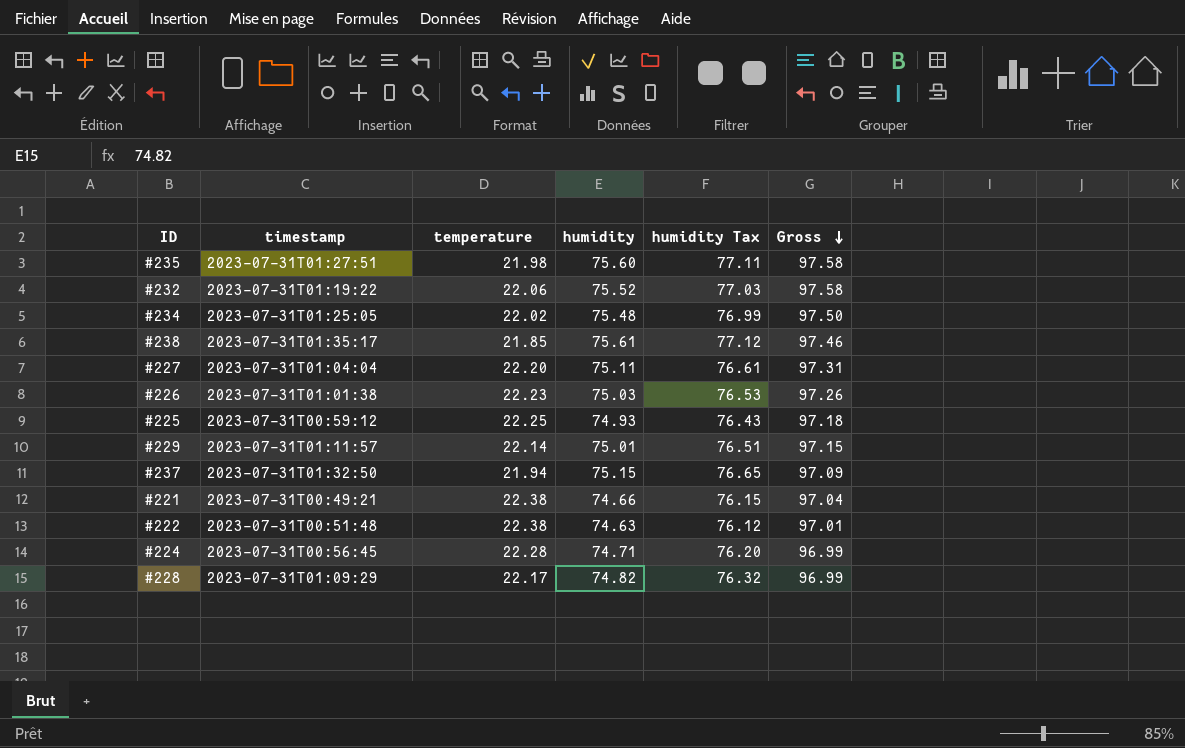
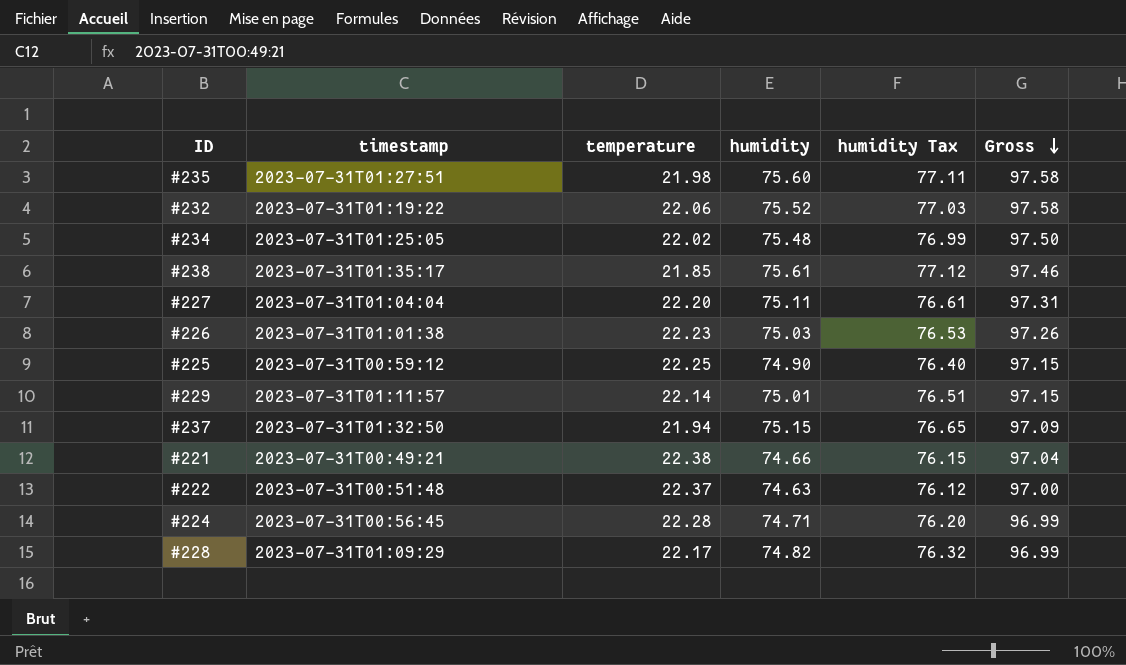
#225 | humidity: 74.93 -> 74.90
#225 | humidity Tax: 76.43 -> 76.40
#225 | Gross: 97.18 -> 97.15
#222 | temperature: 22.38 -> 22.37
#222 | Gross: 97.01 -> 97.00

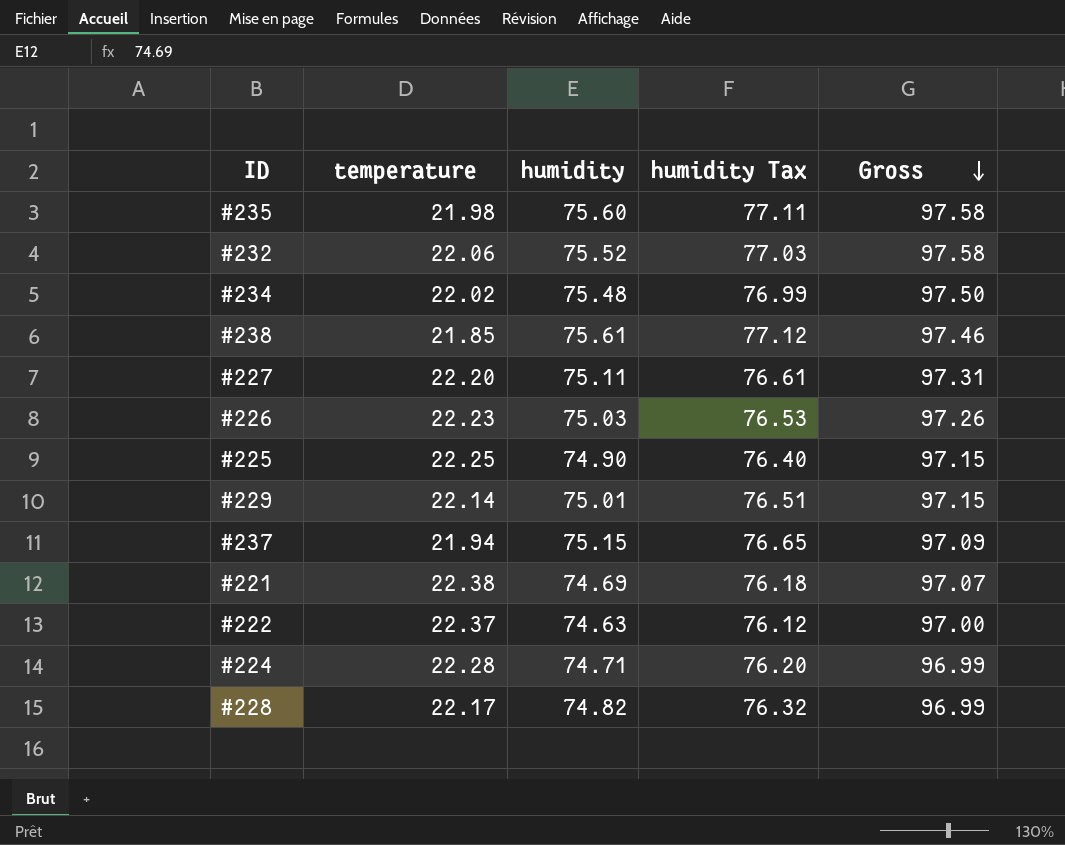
column timestamp | position: 2 -> none
#221 | humidity: 74.66 -> 74.69
#221 | humidity Tax: 76.15 -> 76.18
#221 | Gross: 97.04 -> 97.07

